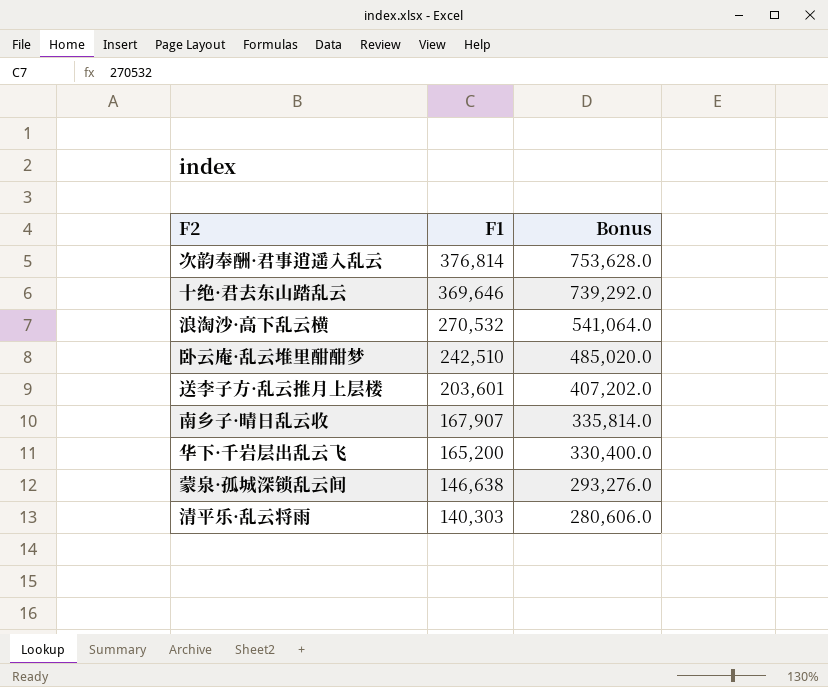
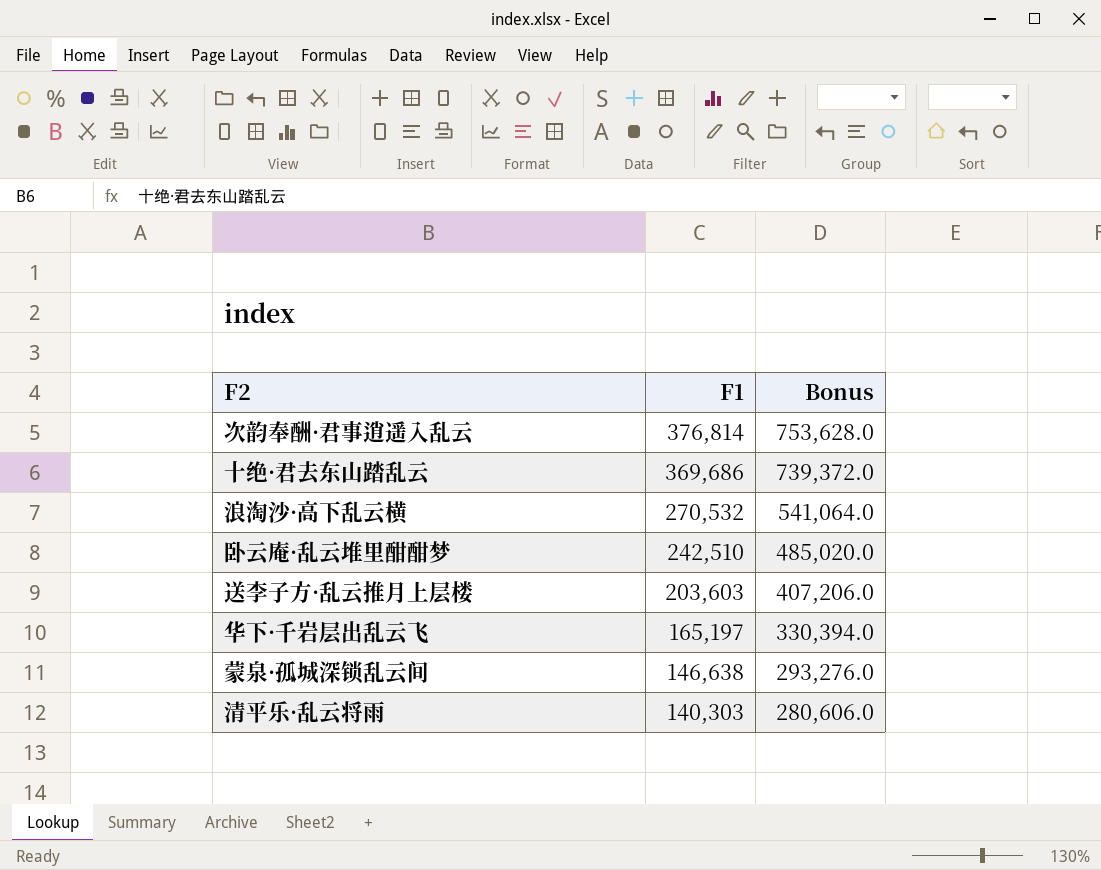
row 南乡子·晴日乱云收: 167,907 | 335,814.0 -> none
十绝·君去东山踏乱云 | F1: 369,646 -> 369,686
十绝·君去东山踏乱云 | Bonus: 739,292.0 -> 739,372.0
送李子方·乱云推月上层楼 | F1: 203,601 -> 203,603
送李子方·乱云推月上层楼 | Bonus: 407,202.0 -> 407,206.0
华下·千岩层出乱云飞 | F1: 165,200 -> 165,197
华下·千岩层出乱云飞 | Bonus: 330,400.0 -> 330,394.0

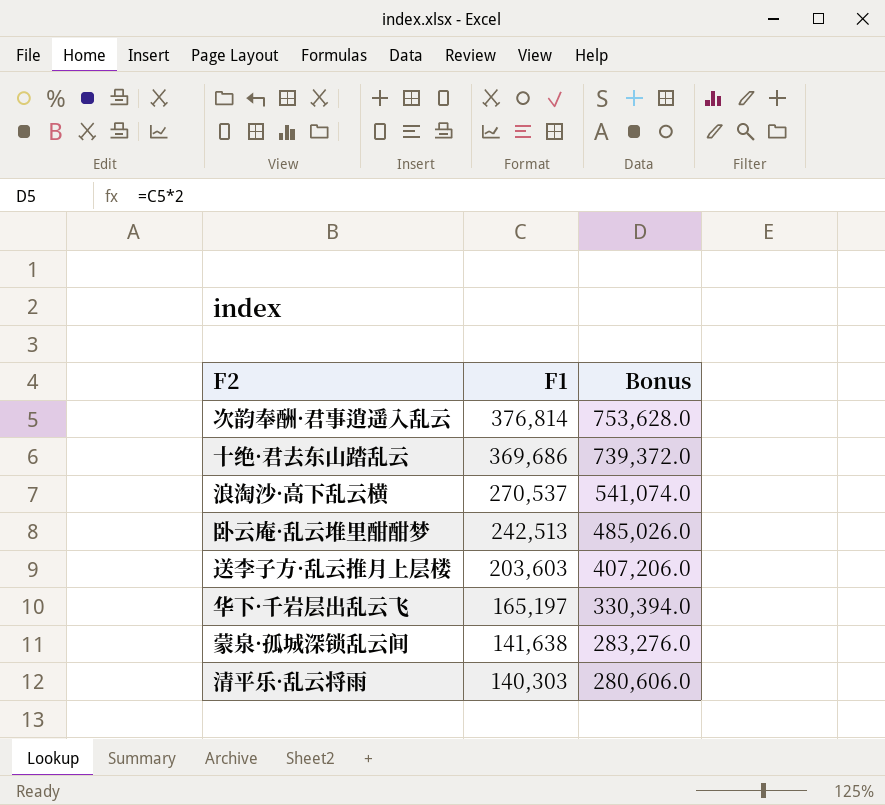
浪淘沙·高下乱云横 | F1: 270,532 -> 270,537
浪淘沙·高下乱云横 | Bonus: 541,064.0 -> 541,074.0
卧云庵·乱云堆里酣酣梦 | F1: 242,510 -> 242,513
卧云庵·乱云堆里酣酣梦 | Bonus: 485,020.0 -> 485,026.0
蒙泉·孤城深锁乱云间 | F1: 146,638 -> 141,638
蒙泉·孤城深锁乱云间 | Bonus: 293,276.0 -> 283,276.0

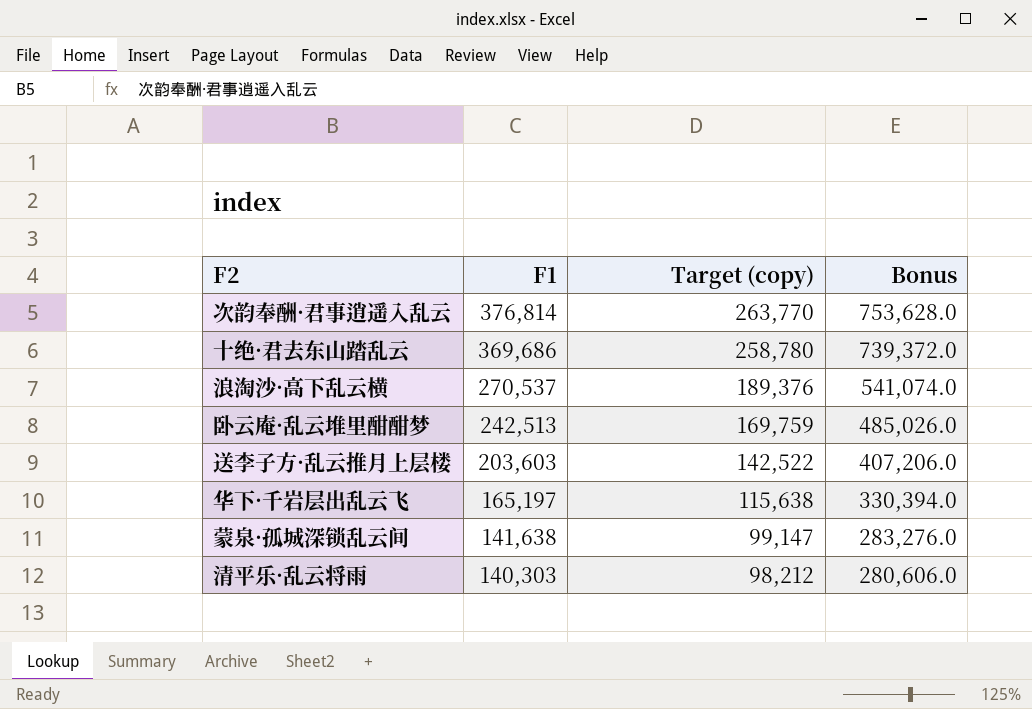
column Target (copy) | formula: none -> [F1] * 0.7

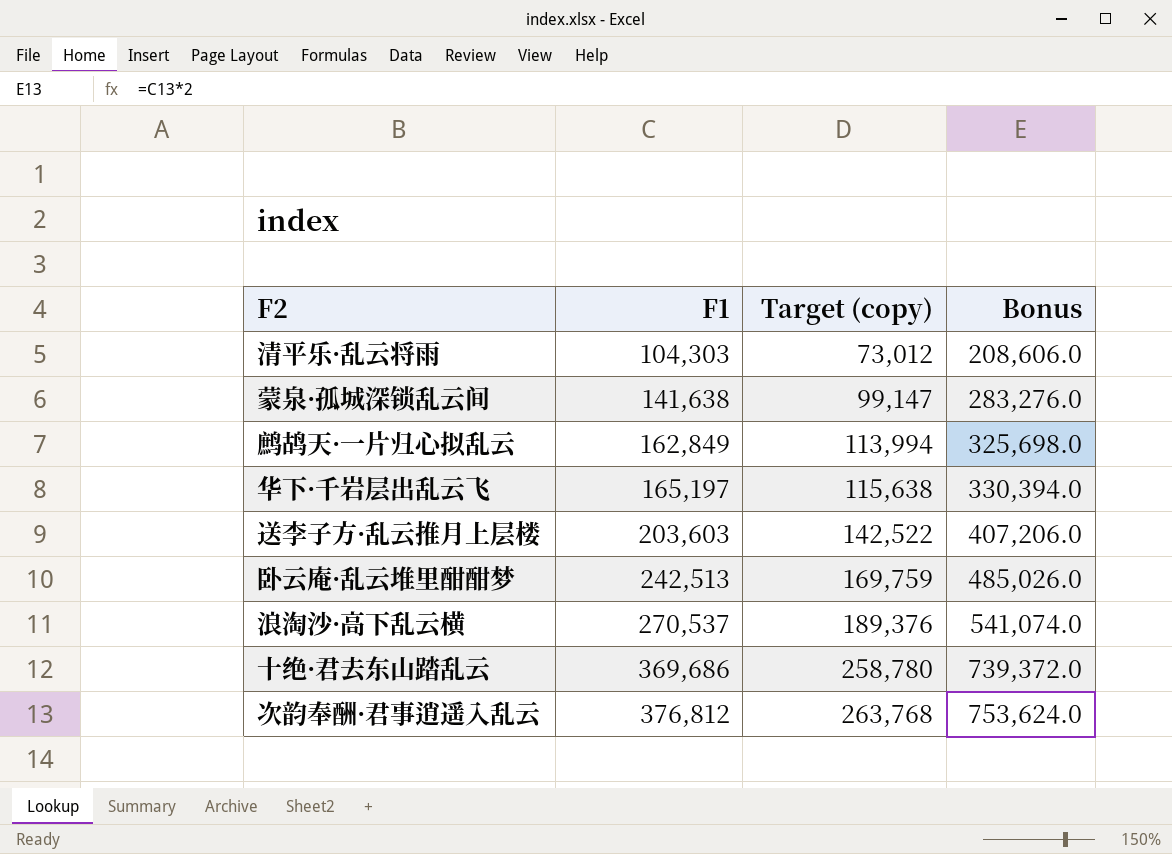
row order: F1 descending -> F1 ascending
清平乐·乱云将雨 | F1: 140,303 -> 104,303
清平乐·乱云将雨 | Target (copy): 98,212 -> 73,012
清平乐·乱云将雨 | Bonus: 280,606.0 -> 208,606.0
row 鹧鸪天·一片归心拟乱云: none -> 162,849 | 113,994 | 325,698.0
次韵奉酬·君事逍遥入乱云 | F1: 376,814 -> 376,812
次韵奉酬·君事逍遥入乱云 | Target (copy): 263,770 -> 263,768
次韵奉酬·君事逍遥入乱云 | Bonus: 753,628.0 -> 753,624.0

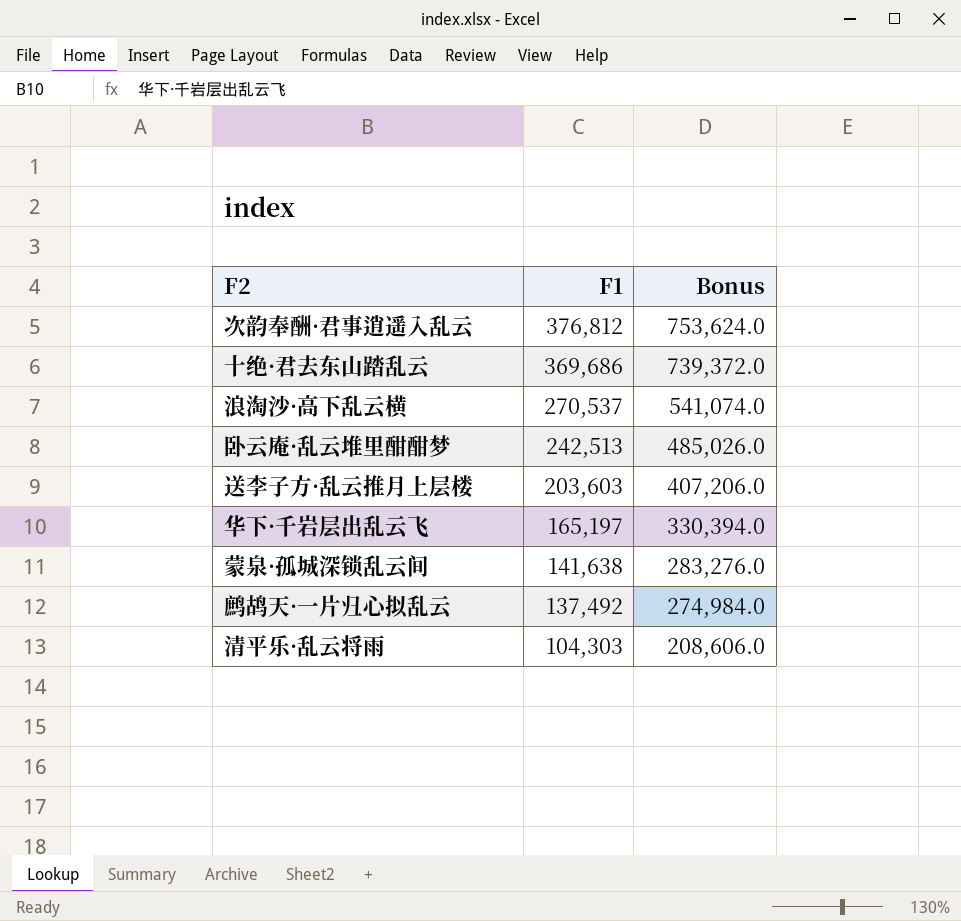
row order: F1 ascending -> F1 descending
column Target (copy) | formula: [F1] * 0.7 -> none
鹧鸪天·一片归心拟乱云 | F1: 162,849 -> 137,492
鹧鸪天·一片归心拟乱云 | Bonus: 325,698.0 -> 274,984.0

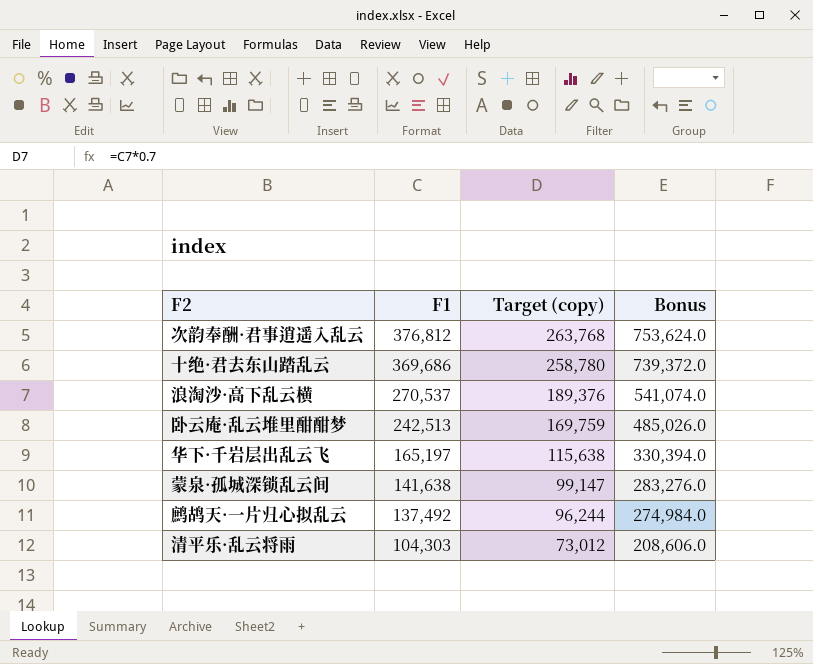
column Target (copy) | formula: none -> [F1] * 0.7
row 送李子方·乱云推月上层楼: 203,603 | 407,206.0 -> none

